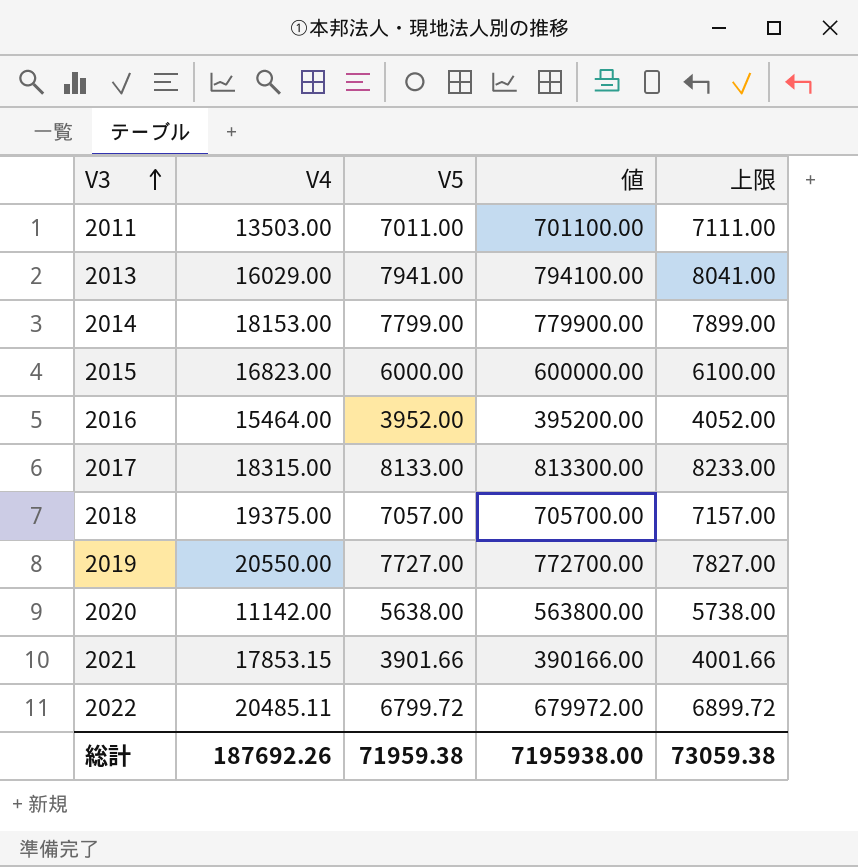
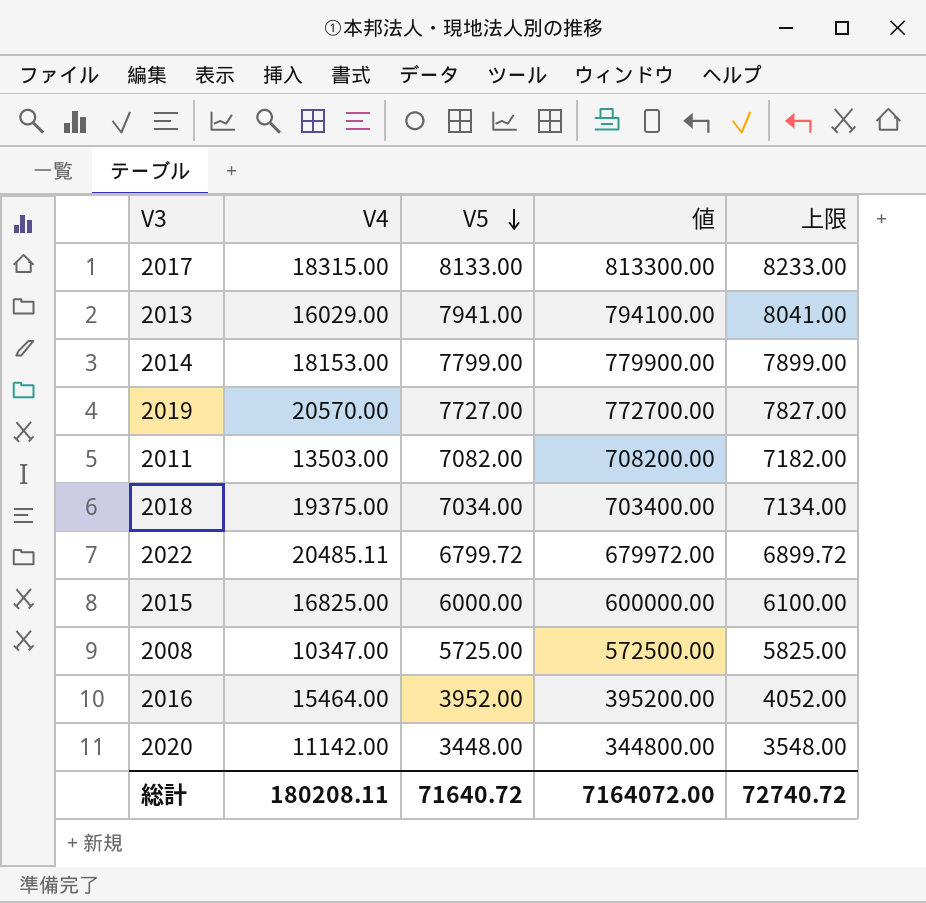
row order: V3 ascending -> V5 descending
row 2021: 17853.15 | 3901.66 | 390166.00 | 4001.66 -> none
2019 | V4: 20550.00 -> 20570.00
2011 | V5: 7011.00 -> 7082.00
2011 | 値: 701100.00 -> 708200.00
2011 | 上限: 7111.00 -> 7182.00
2018 | V5: 7057.00 -> 7034.00
2018 | 値: 705700.00 -> 703400.00
2018 | 上限: 7157.00 -> 7134.00
2015 | V4: 16823.00 -> 16825.00
row 2008: none -> 10347.00 | 5725.00 | 572500.00 | 5825.00
2020 | V5: 5638.00 -> 3448.00
2020 | 値: 563800.00 -> 344800.00
2020 | 上限: 5738.00 -> 3548.00
総計 | V4: 187692.26 -> 180208.11
総計 | V5: 71959.38 -> 71640.72
総計 | 値: 7195938.00 -> 7164072.00
総計 | 上限: 73059.38 -> 72740.72

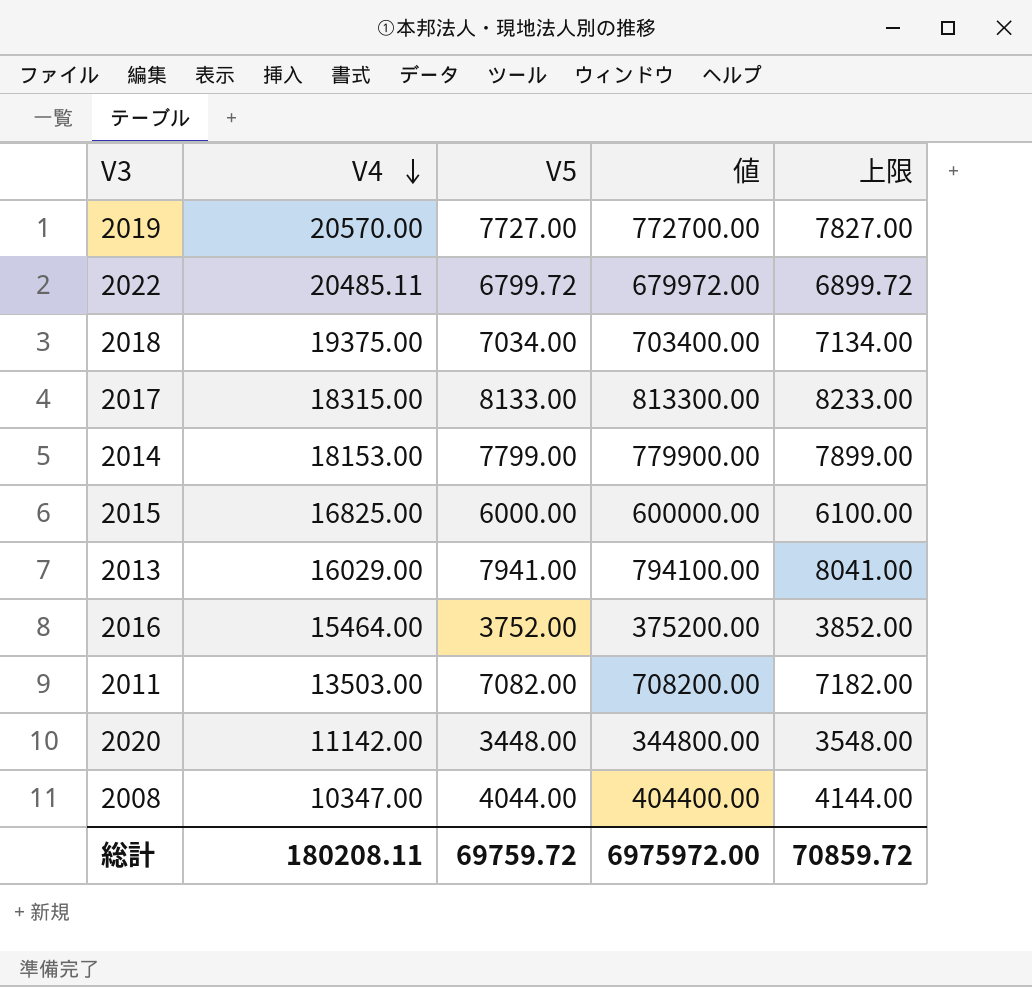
row order: V5 descending -> V4 descending
2016 | V5: 3952.00 -> 3752.00
2016 | 値: 395200.00 -> 375200.00
2016 | 上限: 4052.00 -> 3852.00
2008 | V5: 5725.00 -> 4044.00
2008 | 値: 572500.00 -> 404400.00
2008 | 上限: 5825.00 -> 4144.00
総計 | V5: 71640.72 -> 69759.72
総計 | 値: 7164072.00 -> 6975972.00
総計 | 上限: 72740.72 -> 70859.72

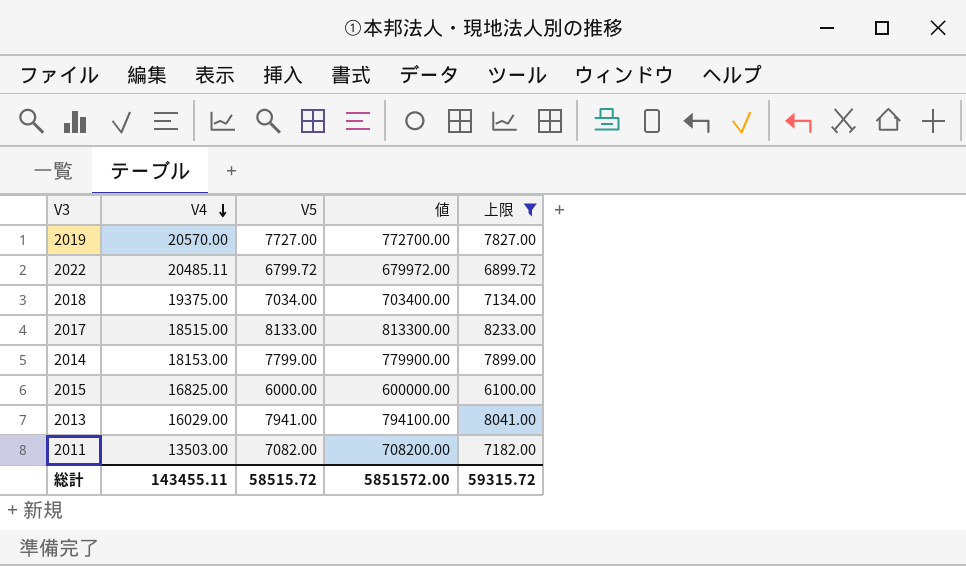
filter: none -> 上限 >= 6100.00
2017 | V4: 18315.00 -> 18515.00
総計 | V4: 180208.11 -> 143455.11
総計 | V5: 69759.72 -> 58515.72
総計 | 値: 6975972.00 -> 5851572.00
総計 | 上限: 70859.72 -> 59315.72

